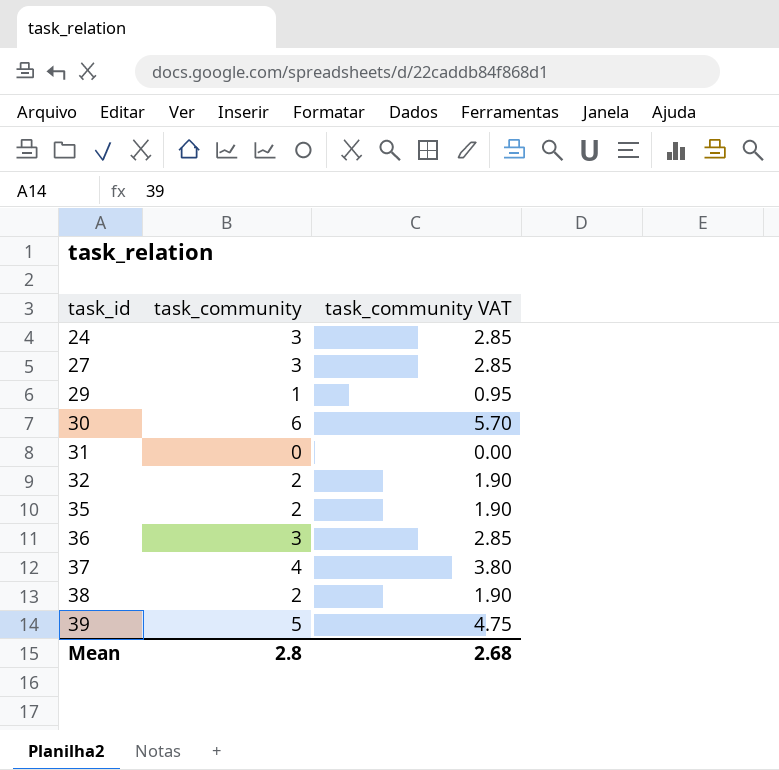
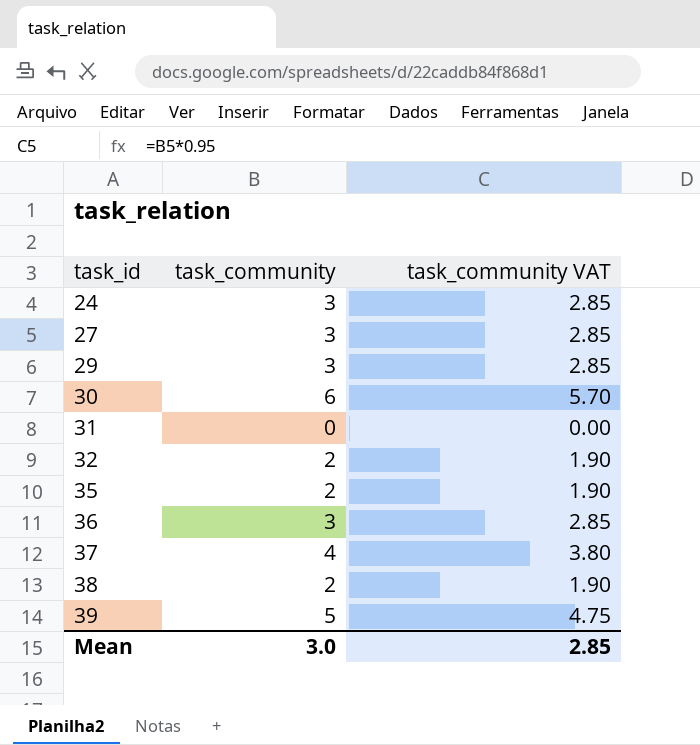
29 | task_community: 1 -> 3
29 | task_community VAT: 0.95 -> 2.85
Mean | task_community: 2.8 -> 3.0
Mean | task_community VAT: 2.68 -> 2.85

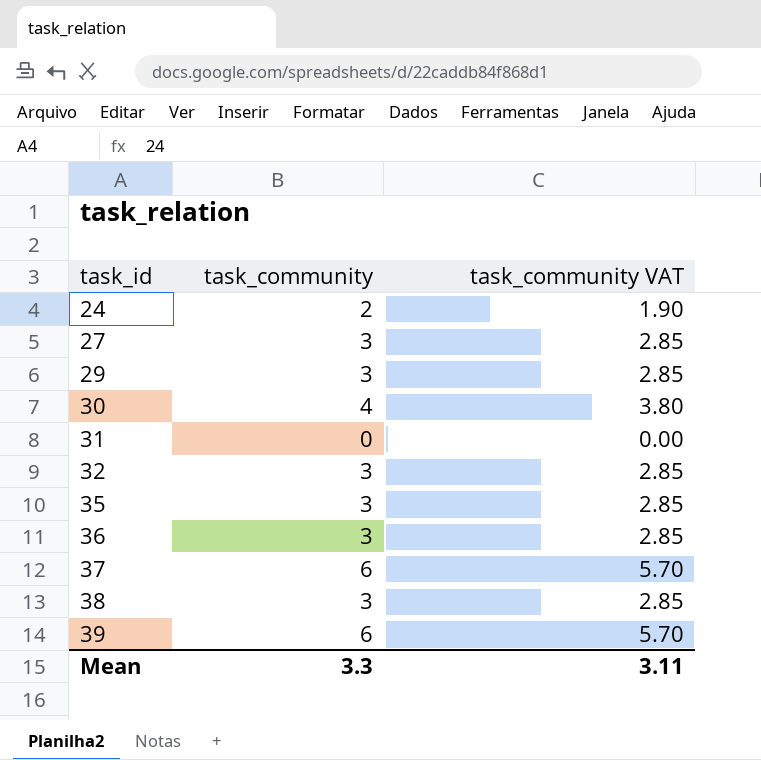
24 | task_community: 3 -> 2
24 | task_community VAT: 2.85 -> 1.90
30 | task_community: 6 -> 4
30 | task_community VAT: 5.70 -> 3.80
32 | task_community: 2 -> 3
32 | task_community VAT: 1.90 -> 2.85
35 | task_community: 2 -> 3
35 | task_community VAT: 1.90 -> 2.85
37 | task_community: 4 -> 6
37 | task_community VAT: 3.80 -> 5.70
38 | task_community: 2 -> 3
38 | task_community VAT: 1.90 -> 2.85
39 | task_community: 5 -> 6
39 | task_community VAT: 4.75 -> 5.70
Mean | task_community: 3.0 -> 3.3
Mean | task_community VAT: 2.85 -> 3.11

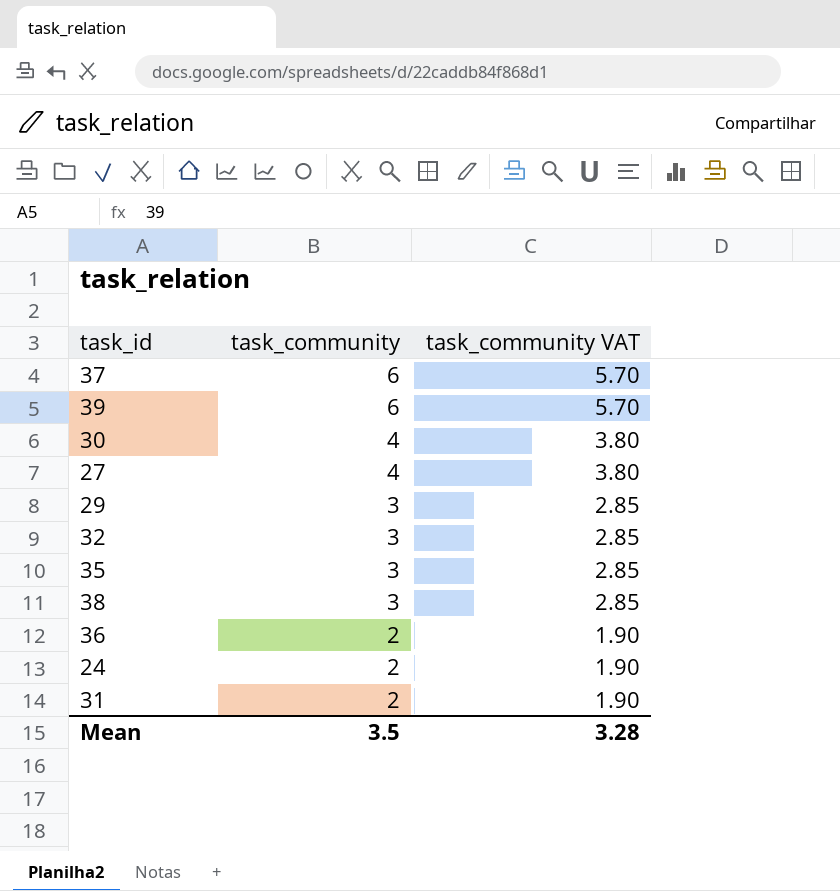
row order: task_id ascending -> task_community descending
27 | task_community: 3 -> 4
27 | task_community VAT: 2.85 -> 3.80
36 | task_community: 3 -> 2
36 | task_community VAT: 2.85 -> 1.90
31 | task_community: 0 -> 2
31 | task_community VAT: 0.00 -> 1.90
Mean | task_community: 3.3 -> 3.5
Mean | task_community VAT: 3.11 -> 3.28

